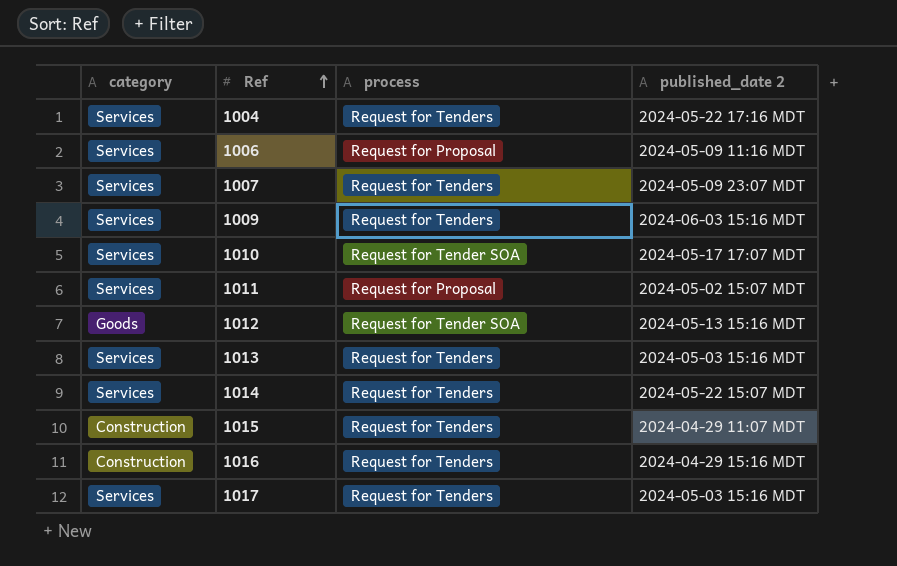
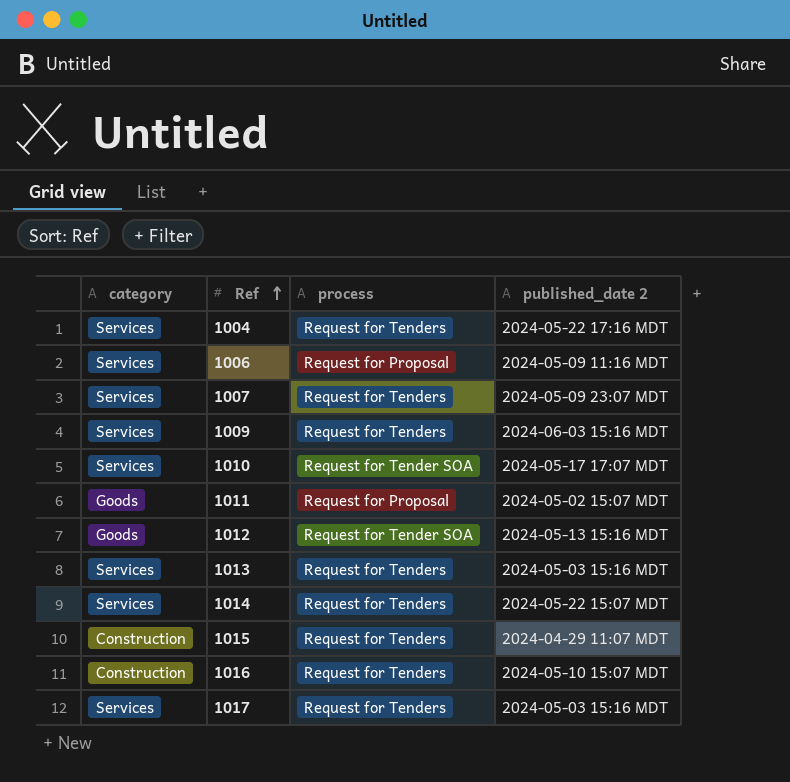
1011 | category: Services -> Goods
1016 | published_date 2: 2024-04-29 15:16 MDT -> 2024-05-10 15:07 MDT

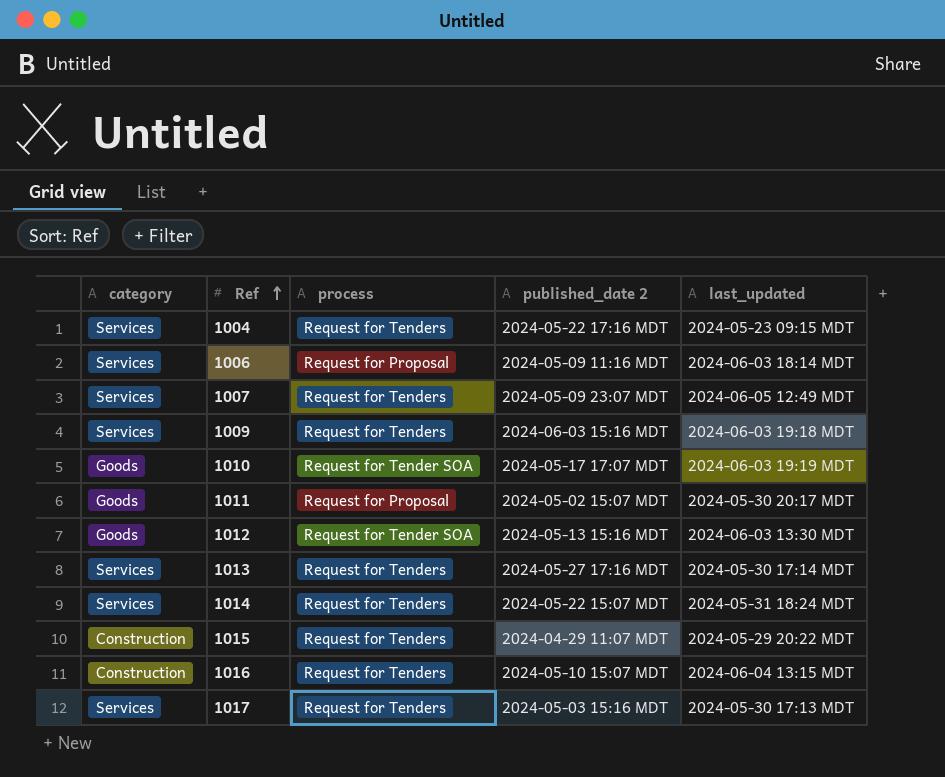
column last_updated | position: none -> 5
1010 | category: Services -> Goods
1013 | published_date 2: 2024-05-03 15:16 MDT -> 2024-05-27 17:16 MDT

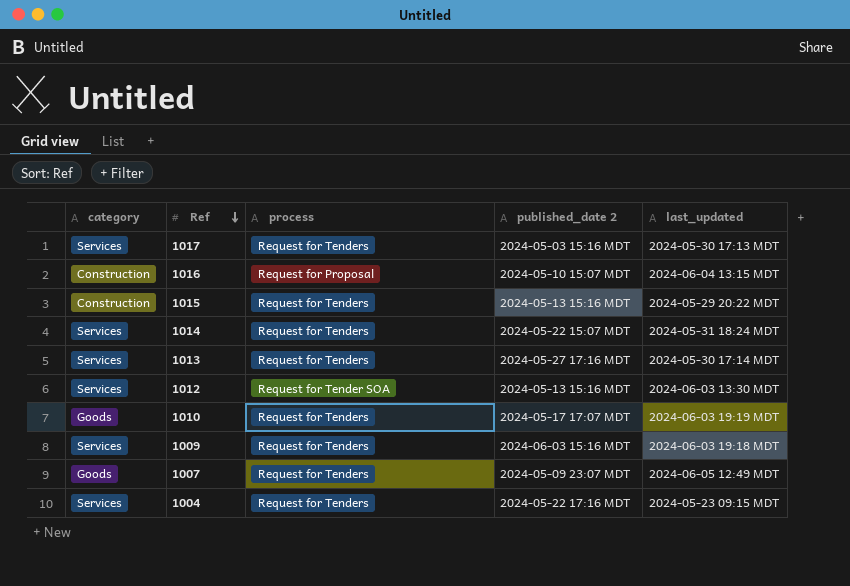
row order: Ref ascending -> Ref descending
row 1006: Services | Request for Proposal | 2024-05-09 11:16 MDT | 2024-06-03 18:14 MDT -> none
row 1011: Goods | Request for Proposal | 2024-05-02 15:07 MDT | 2024-05-30 20:17 MDT -> none
1016 | process: Request for Tenders -> Request for Proposal
1015 | published_date 2: 2024-04-29 11:07 MDT -> 2024-05-13 15:16 MDT
1012 | category: Goods -> Services
1010 | process: Request for Tender SOA -> Request for Tenders
1007 | category: Services -> Goods

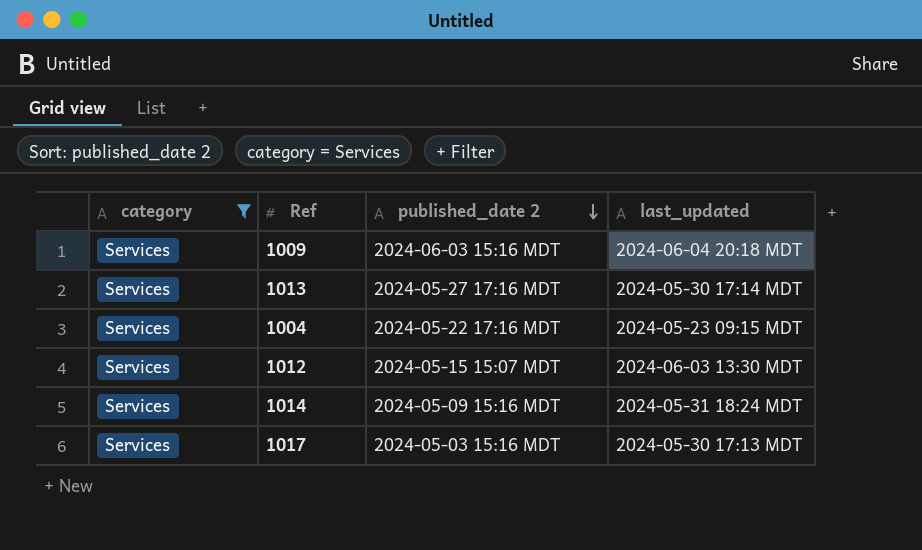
filter: none -> category = Services
row order: Ref descending -> published_date 2 descending
column process | position: 3 -> none
1009 | last_updated: 2024-06-03 19:18 MDT -> 2024-06-04 20:18 MDT
1012 | published_date 2: 2024-05-13 15:16 MDT -> 2024-05-15 15:07 MDT
1014 | published_date 2: 2024-05-22 15:07 MDT -> 2024-05-09 15:16 MDT

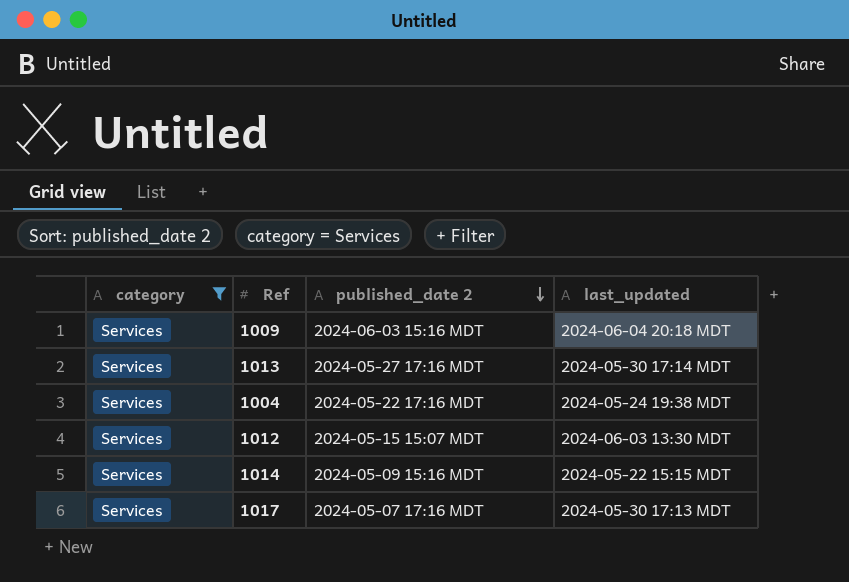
1004 | last_updated: 2024-05-23 09:15 MDT -> 2024-05-24 19:38 MDT
1014 | last_updated: 2024-05-31 18:24 MDT -> 2024-05-22 15:15 MDT
1017 | published_date 2: 2024-05-03 15:16 MDT -> 2024-05-07 17:16 MDT

